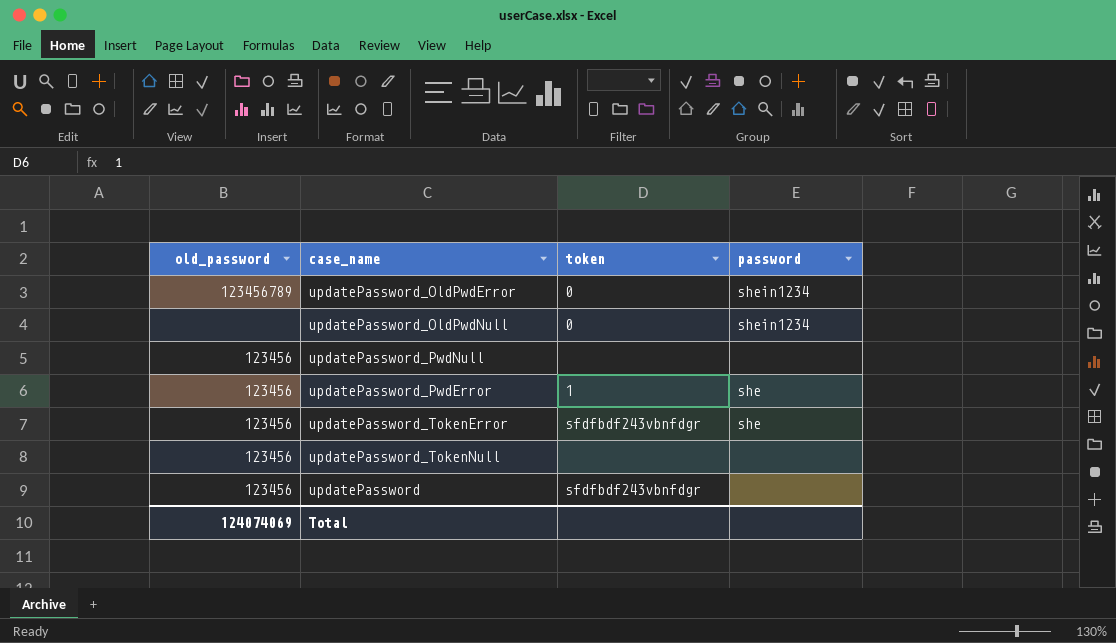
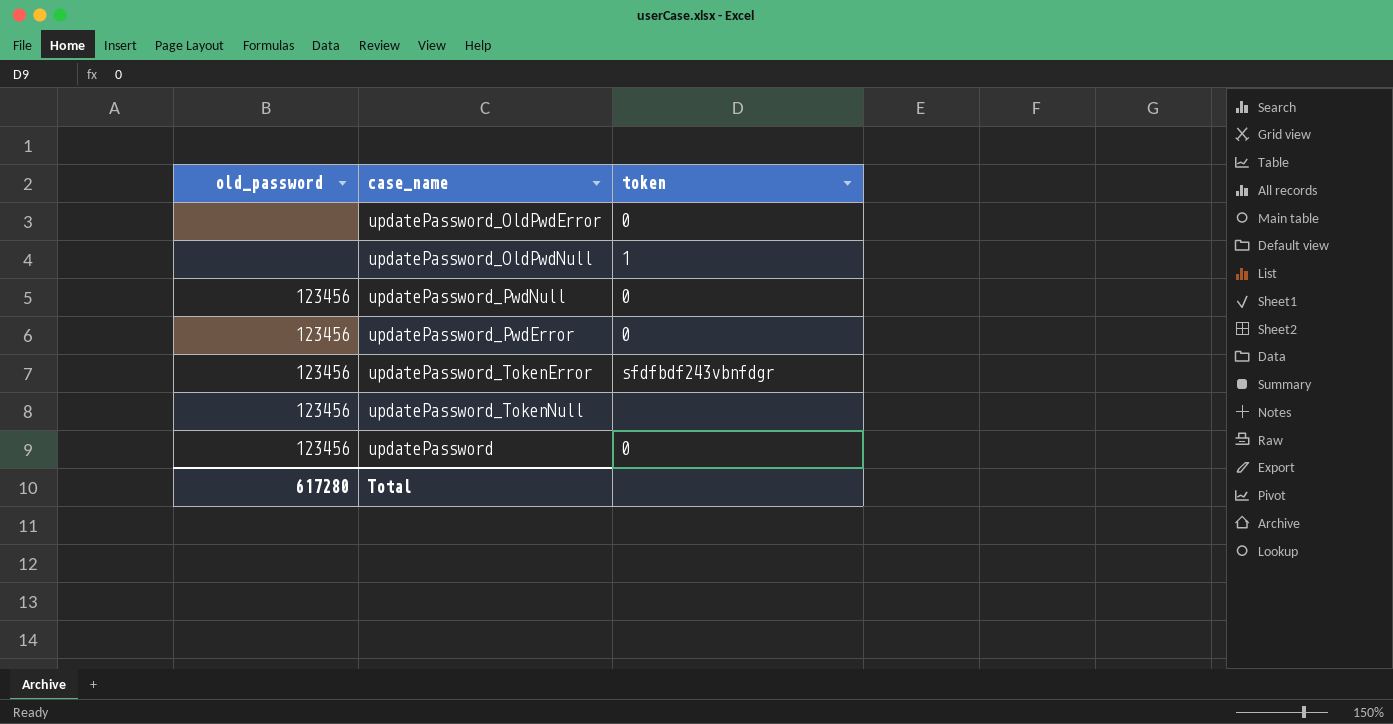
column password | position: 4 -> none
updatePassword_OldPwdError | old_password: 123456789 -> none
updatePassword_OldPwdNull | token: 0 -> 1
updatePassword_PwdNull | token: none -> 0
updatePassword_PwdError | token: 1 -> 0
updatePassword | token: sfdfbdf243vbnfdgr -> 0
Total | old_password: 124074069 -> 617280

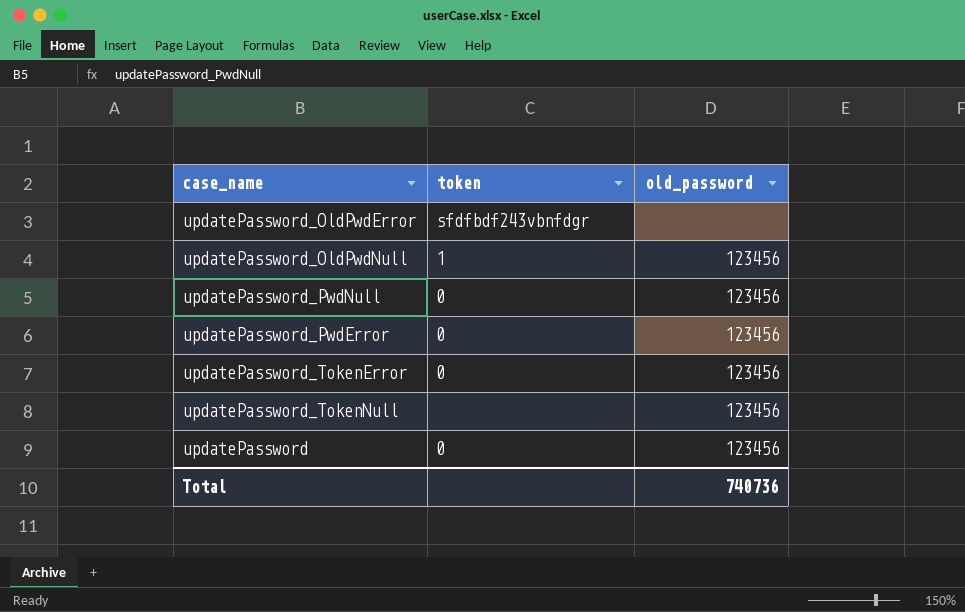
column old_password | position: 1 -> 3
updatePassword_OldPwdError | token: 0 -> sfdfbdf243vbnfdgr
updatePassword_OldPwdNull | old_password: none -> 123456
updatePassword_TokenError | token: sfdfbdf243vbnfdgr -> 0
Total | old_password: 617280 -> 740736

